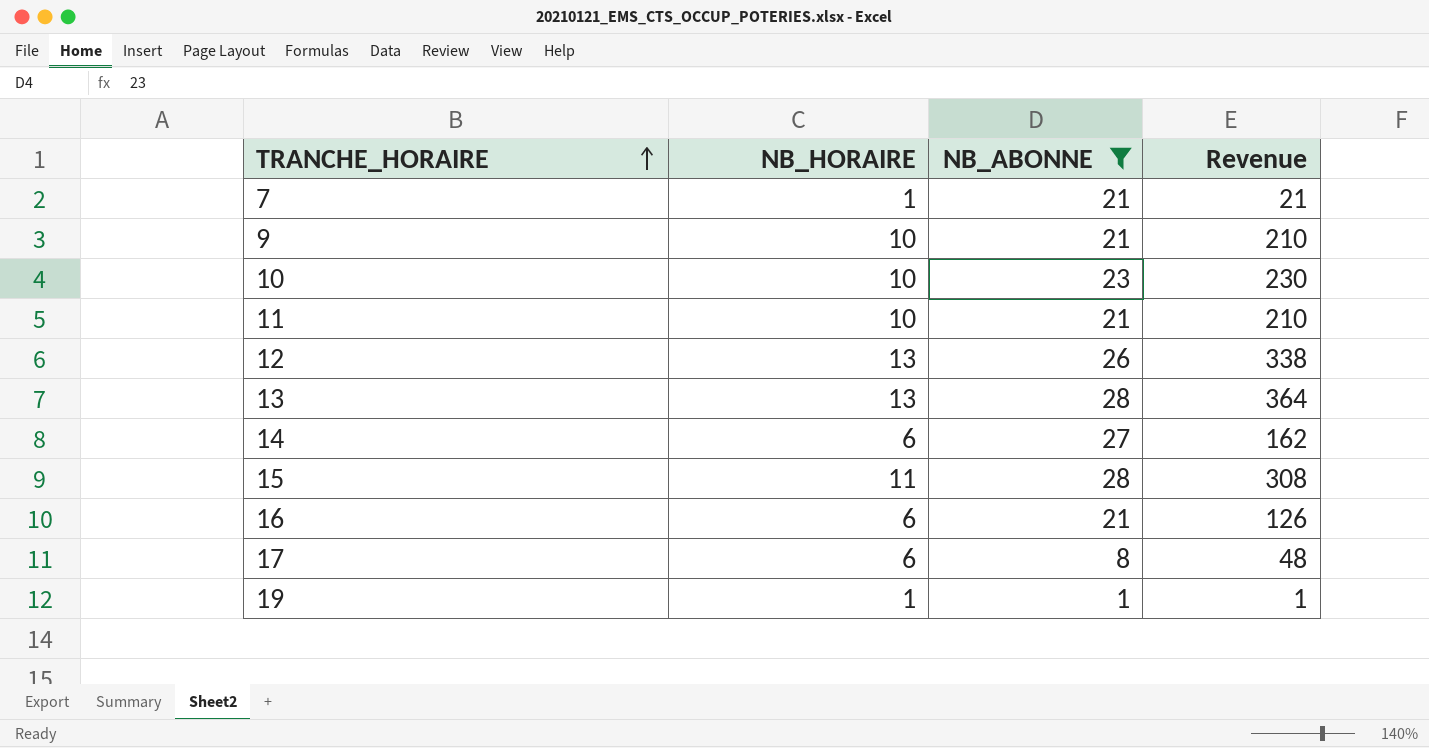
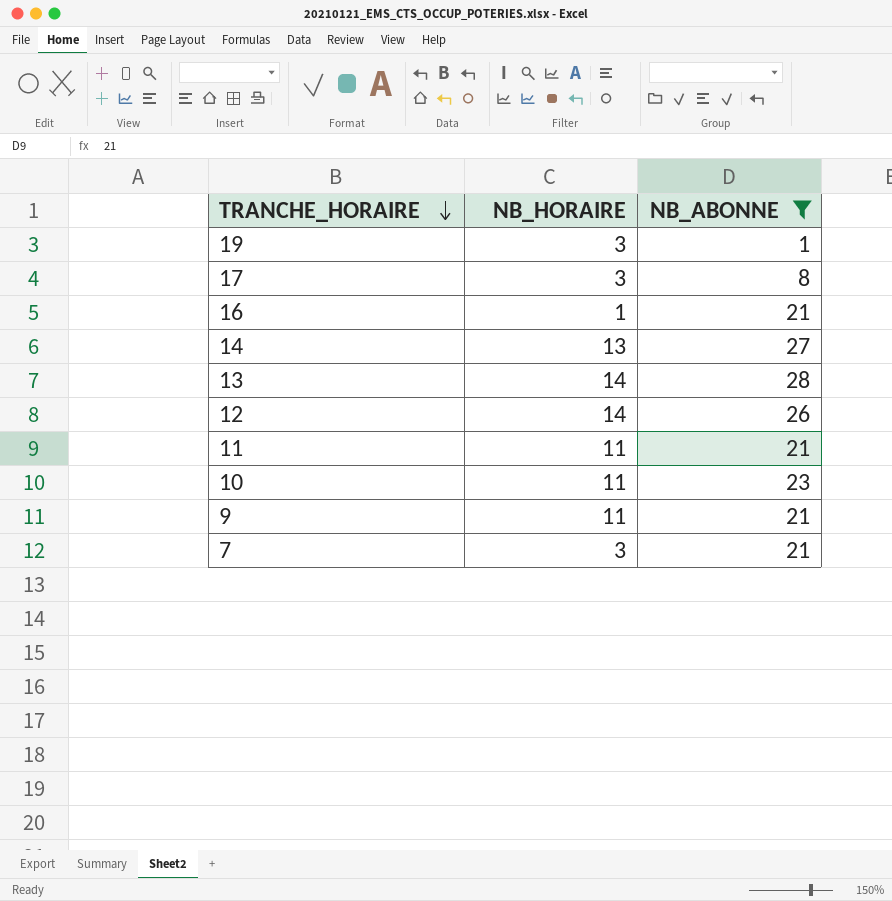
row order: TRANCHE_HORAIRE ascending -> TRANCHE_HORAIRE descending
column Revenue | formula: [NB_HORAIRE] * [NB_ABONNE] -> none
row 15: 11 | 28 | 308 -> none
19 | NB_HORAIRE: 1 -> 3
17 | NB_HORAIRE: 6 -> 3
16 | NB_HORAIRE: 6 -> 1
14 | NB_HORAIRE: 6 -> 13
13 | NB_HORAIRE: 13 -> 14
12 | NB_HORAIRE: 13 -> 14
11 | NB_HORAIRE: 10 -> 11
10 | NB_HORAIRE: 10 -> 11
9 | NB_HORAIRE: 10 -> 11
7 | NB_HORAIRE: 1 -> 3

